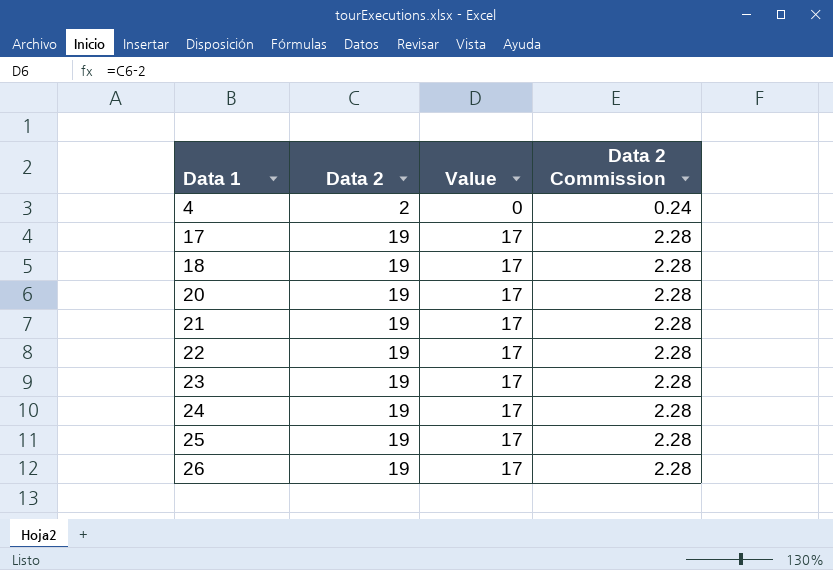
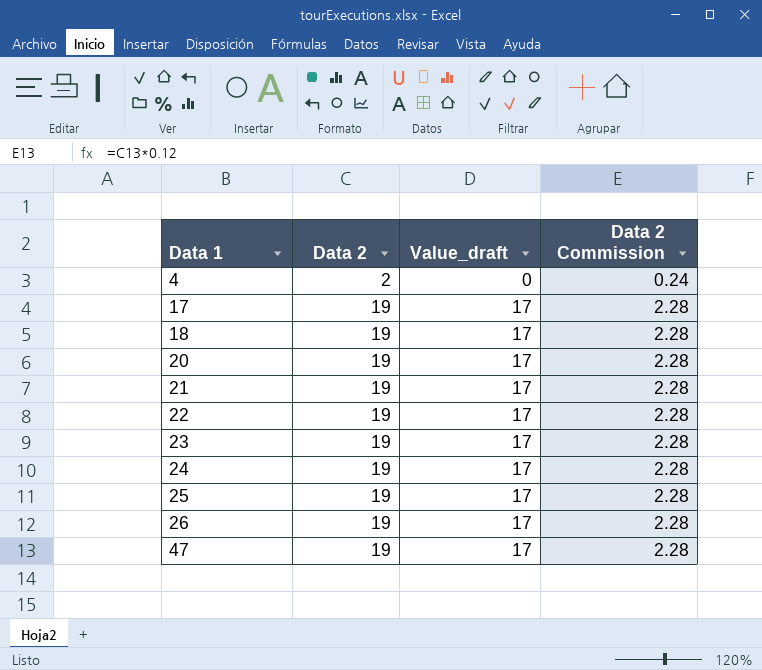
column name: Value -> Value_draft
row 47: none -> 19 | 17 | 2.28

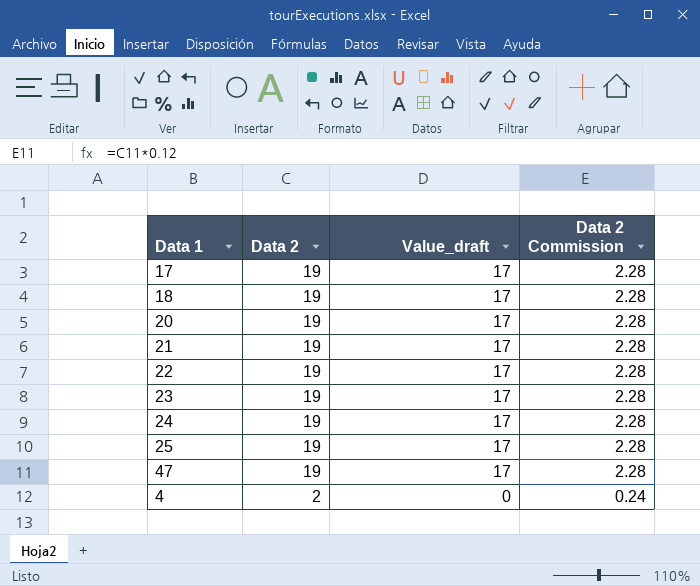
row order: Data 1 ascending -> Data 2 descending
row 26: 19 | 17 | 2.28 -> none

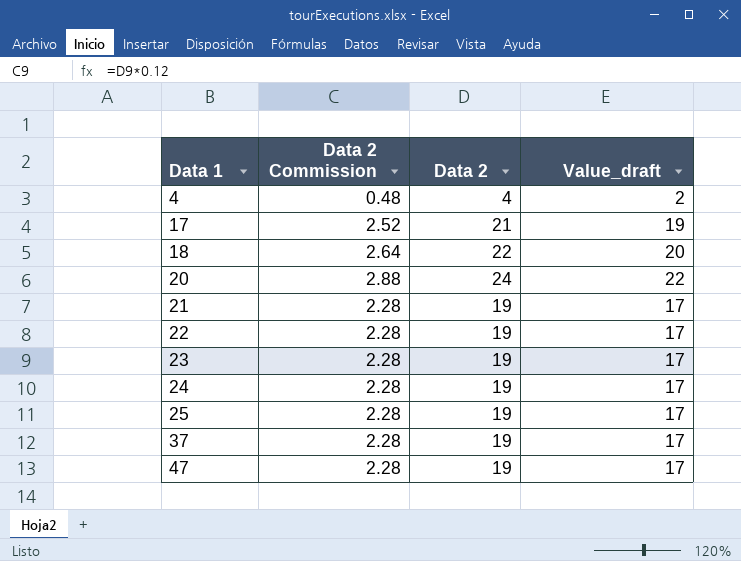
row order: Data 2 descending -> Data 1 ascending
column Data 2 Commission | position: 4 -> 2
4 | Data 2 Commission: 0.24 -> 0.48
4 | Data 2: 2 -> 4
4 | Value_draft: 0 -> 2
17 | Data 2 Commission: 2.28 -> 2.52
17 | Data 2: 19 -> 21
17 | Value_draft: 17 -> 19
18 | Data 2 Commission: 2.28 -> 2.64
18 | Data 2: 19 -> 22
18 | Value_draft: 17 -> 20
20 | Data 2 Commission: 2.28 -> 2.88
20 | Data 2: 19 -> 24
20 | Value_draft: 17 -> 22
row 37: none -> 2.28 | 19 | 17

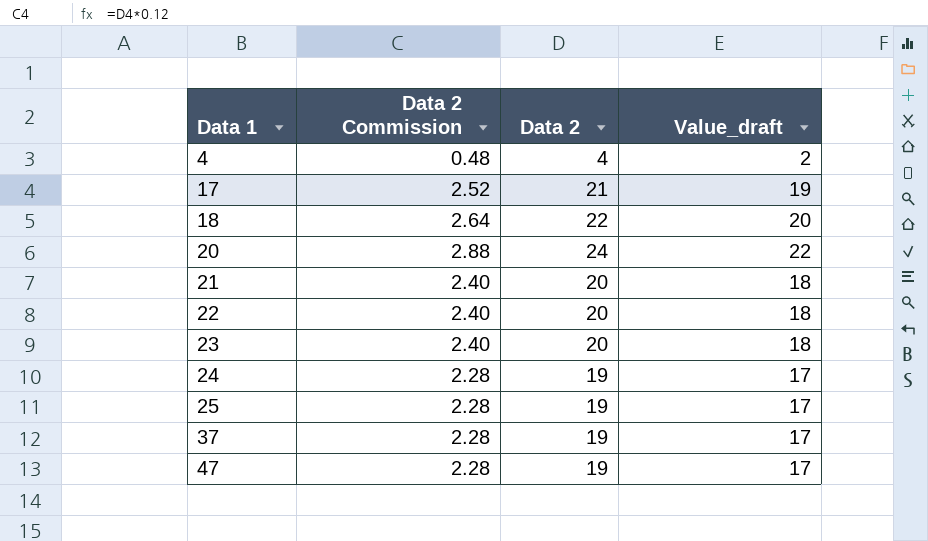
21 | Data 2 Commission: 2.28 -> 2.40
21 | Data 2: 19 -> 20
21 | Value_draft: 17 -> 18
22 | Data 2 Commission: 2.28 -> 2.40
22 | Data 2: 19 -> 20
22 | Value_draft: 17 -> 18
23 | Data 2 Commission: 2.28 -> 2.40
23 | Data 2: 19 -> 20
23 | Value_draft: 17 -> 18

